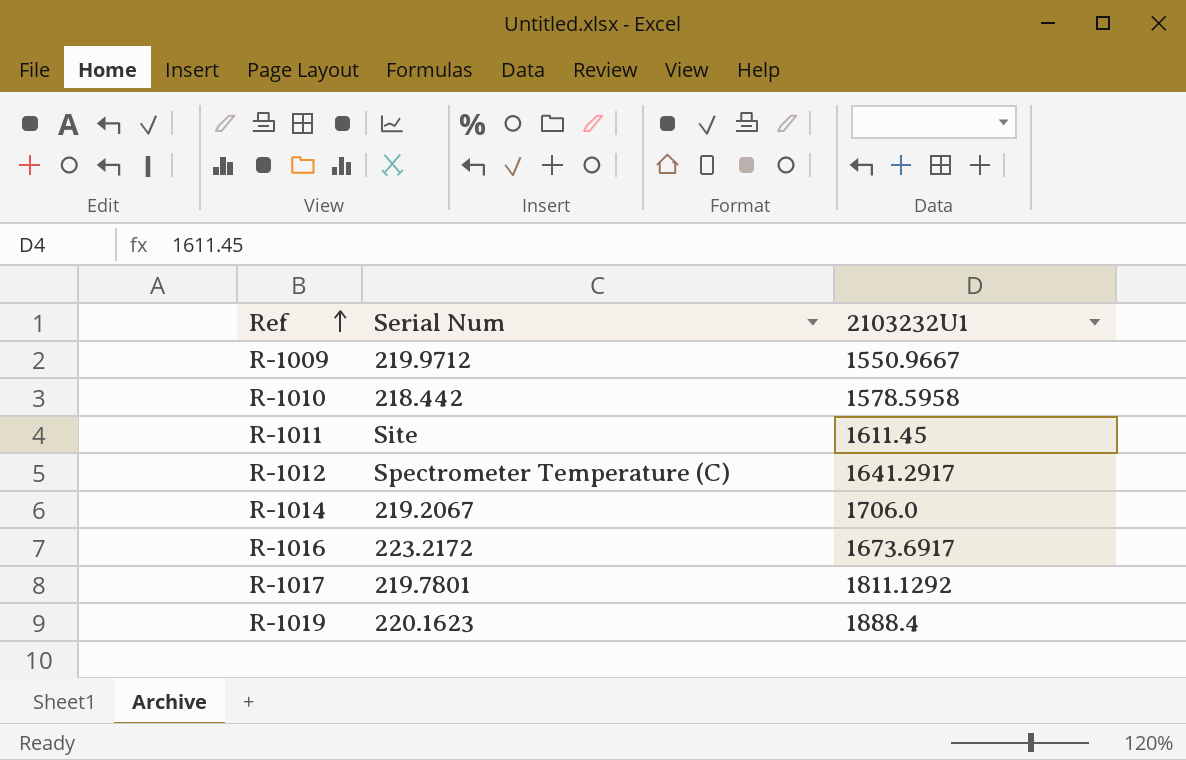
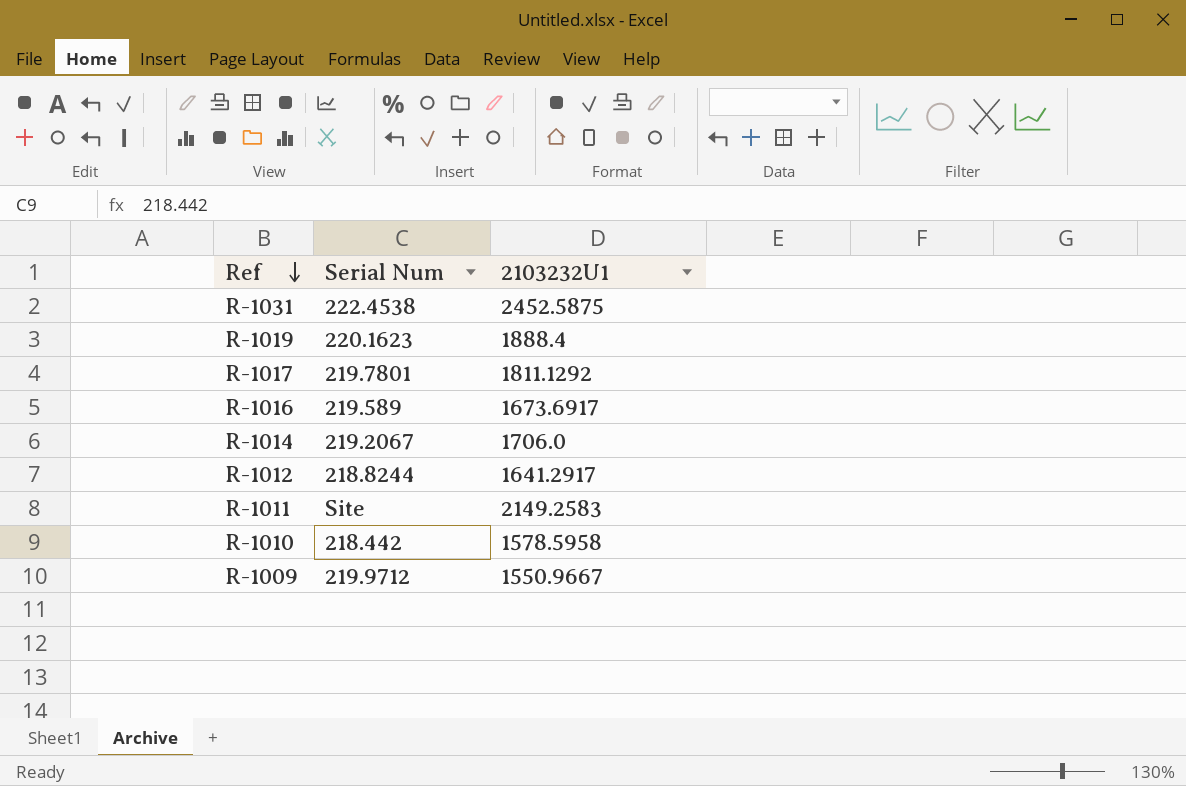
row order: Ref ascending -> Ref descending
row R-1031: none -> 222.4538 | 2452.5875
R-1016 | Serial Num: 223.2172 -> 219.589
R-1012 | Serial Num: Spectrometer Temperature (C) -> 218.8244
R-1011 | 2103232U1: 1611.45 -> 2149.2583

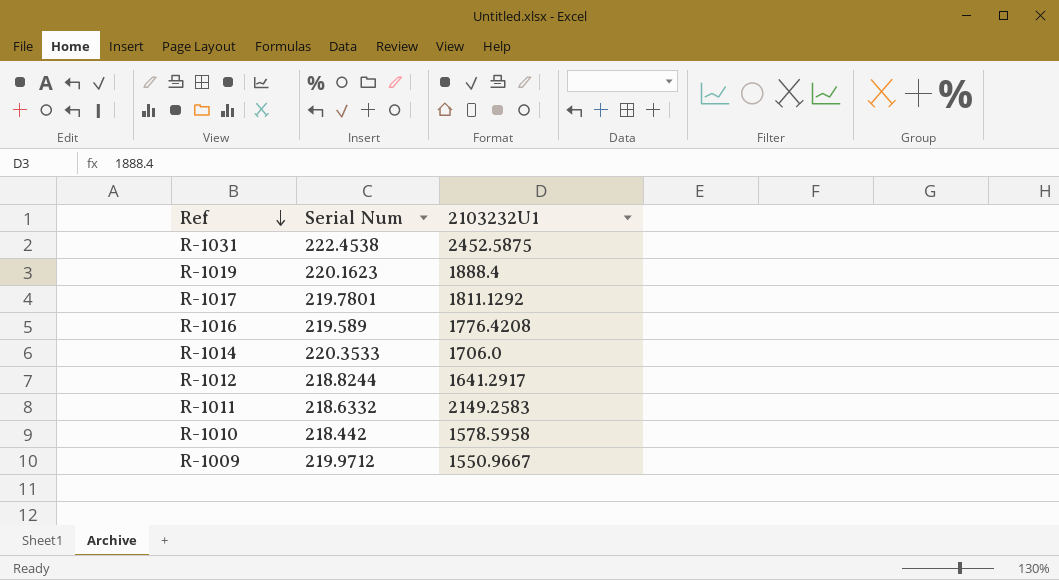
R-1016 | 2103232U1: 1673.6917 -> 1776.4208
R-1014 | Serial Num: 219.2067 -> 220.3533
R-1011 | Serial Num: Site -> 218.6332

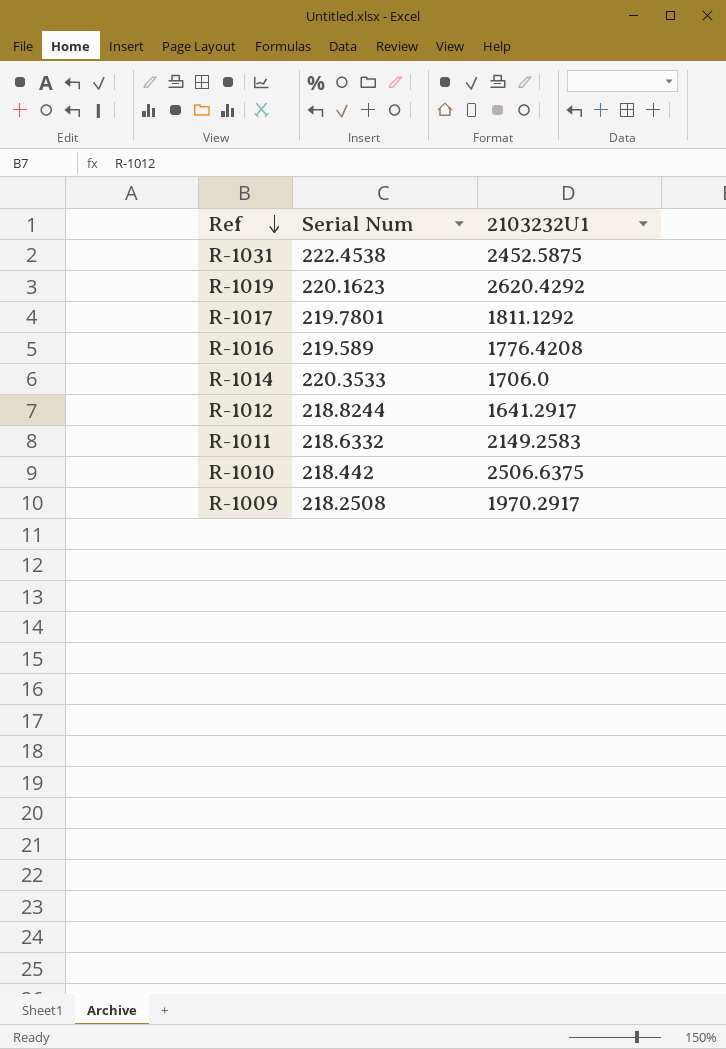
R-1019 | 2103232U1: 1888.4 -> 2620.4292
R-1010 | 2103232U1: 1578.5958 -> 2506.6375
R-1009 | Serial Num: 219.9712 -> 218.2508
R-1009 | 2103232U1: 1550.9667 -> 1970.2917

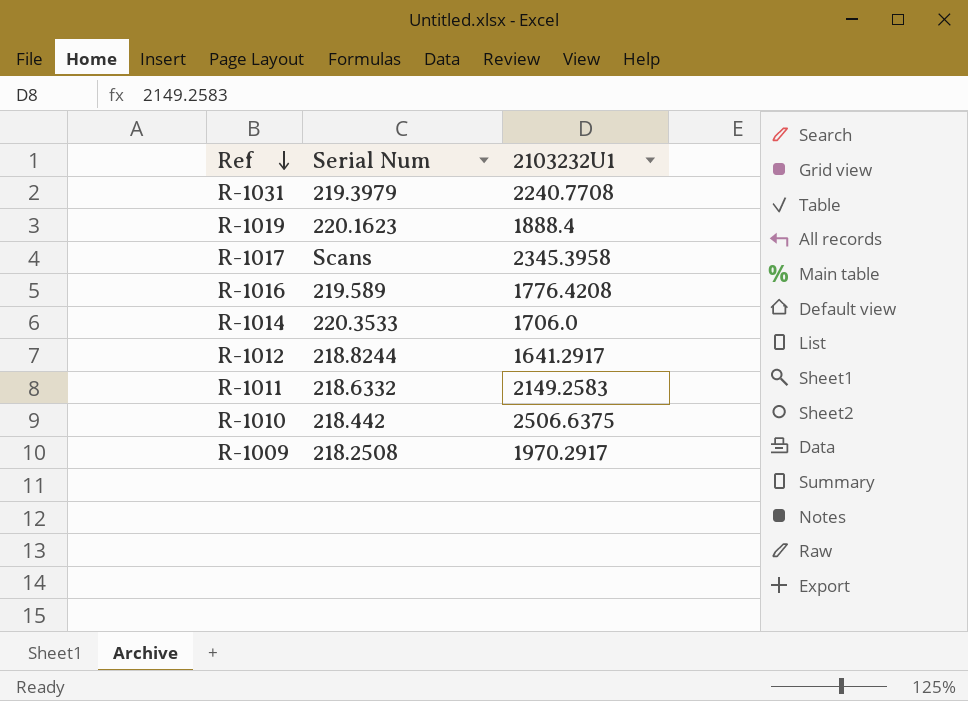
R-1031 | Serial Num: 222.4538 -> 219.3979
R-1031 | 2103232U1: 2452.5875 -> 2240.7708
R-1019 | 2103232U1: 2620.4292 -> 1888.4
R-1017 | Serial Num: 219.7801 -> Scans
R-1017 | 2103232U1: 1811.1292 -> 2345.3958

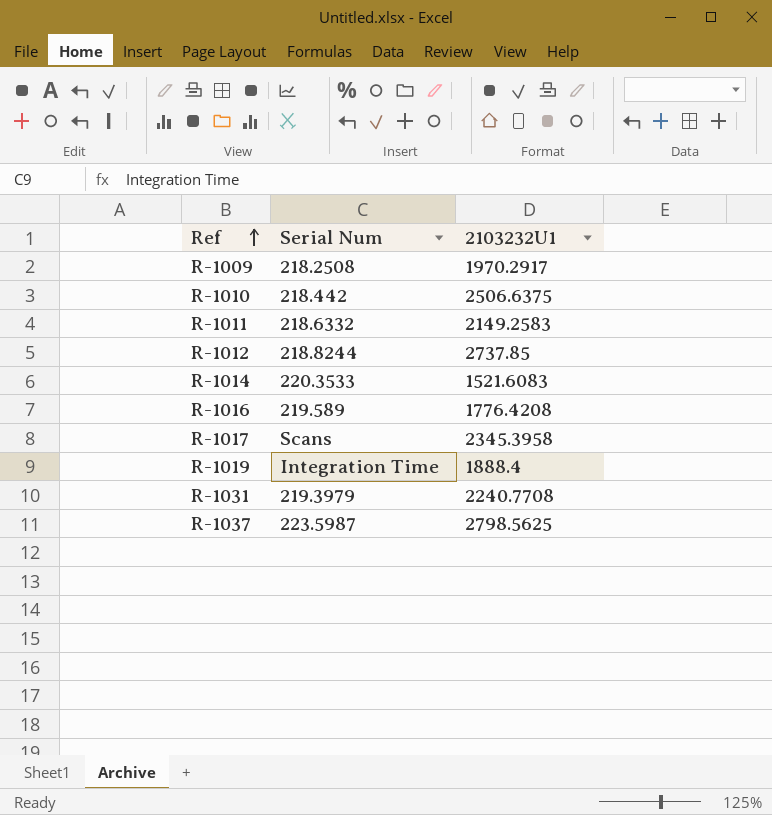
row order: Ref descending -> Ref ascending
R-1012 | 2103232U1: 1641.2917 -> 2737.85
R-1014 | 2103232U1: 1706.0 -> 1521.6083
R-1019 | Serial Num: 220.1623 -> Integration Time
row R-1037: none -> 223.5987 | 2798.5625

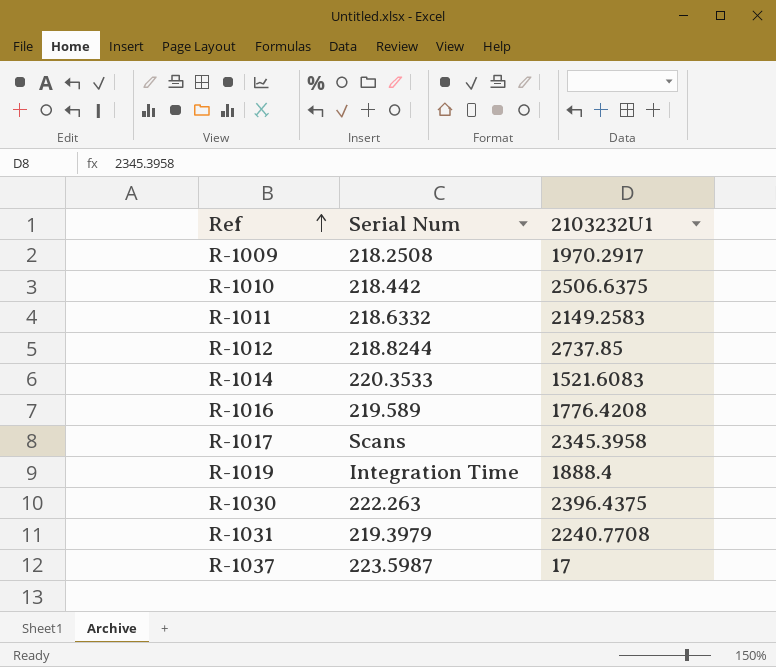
row R-1030: none -> 222.263 | 2396.4375
R-1037 | 2103232U1: 2798.5625 -> 17

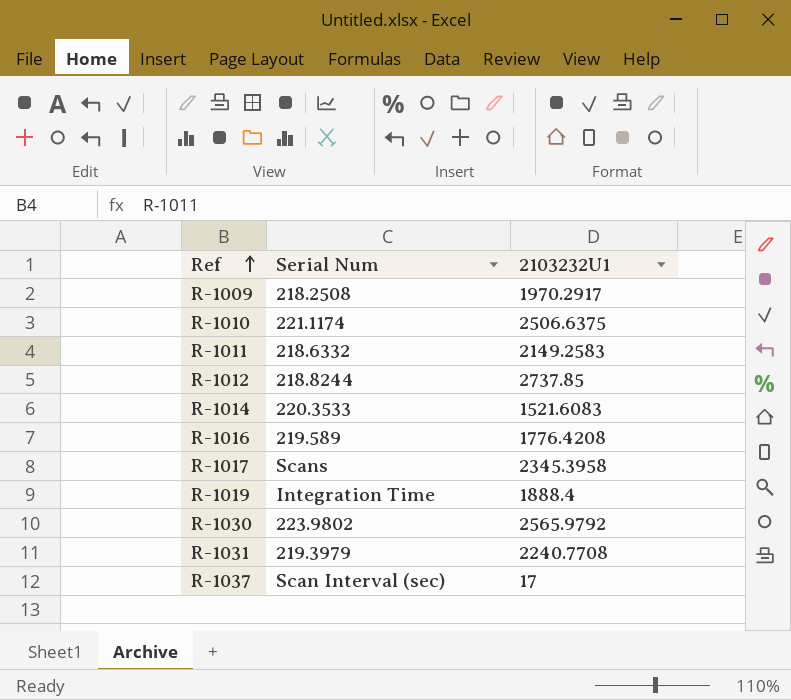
R-1010 | Serial Num: 218.442 -> 221.1174
R-1030 | Serial Num: 222.263 -> 223.9802
R-1030 | 2103232U1: 2396.4375 -> 2565.9792
R-1037 | Serial Num: 223.5987 -> Scan Interval (sec)

